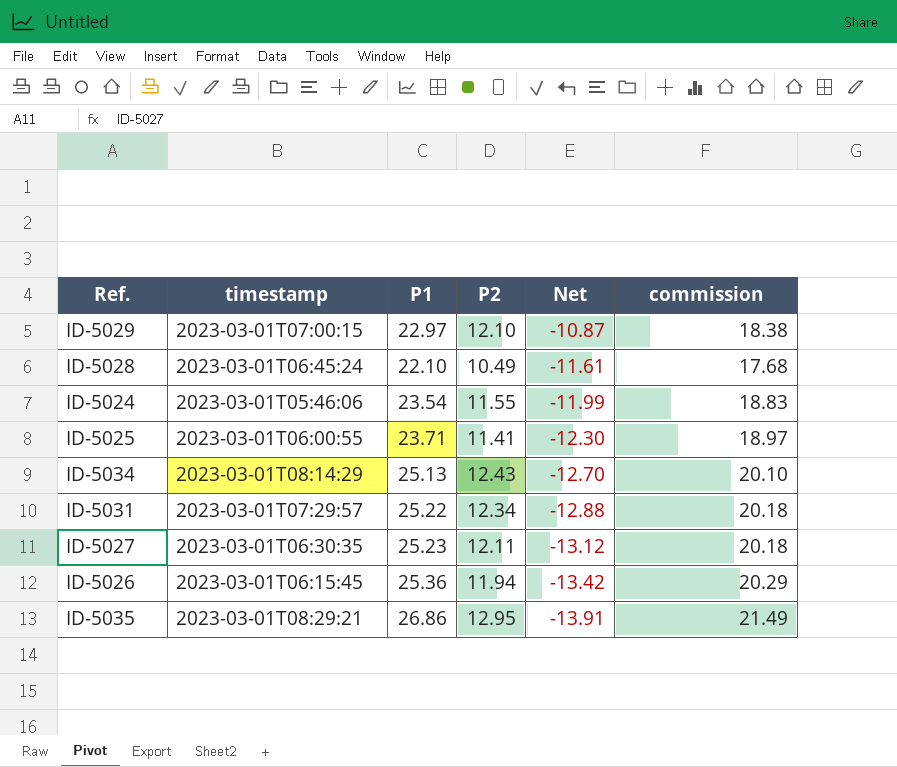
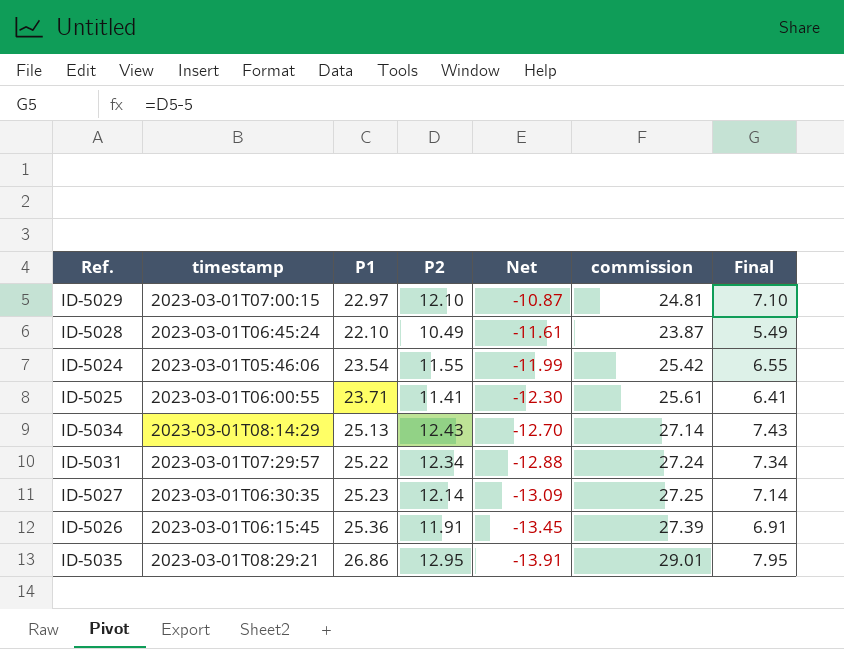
column commission | formula: [P1] * 0.8 -> [P1] * 1.08
column Final | formula: none -> [P2] - 5
ID-5027 | P2: 12.11 -> 12.14
ID-5027 | Net: -13.12 -> -13.09
ID-5026 | P2: 11.94 -> 11.91
ID-5026 | Net: -13.42 -> -13.45

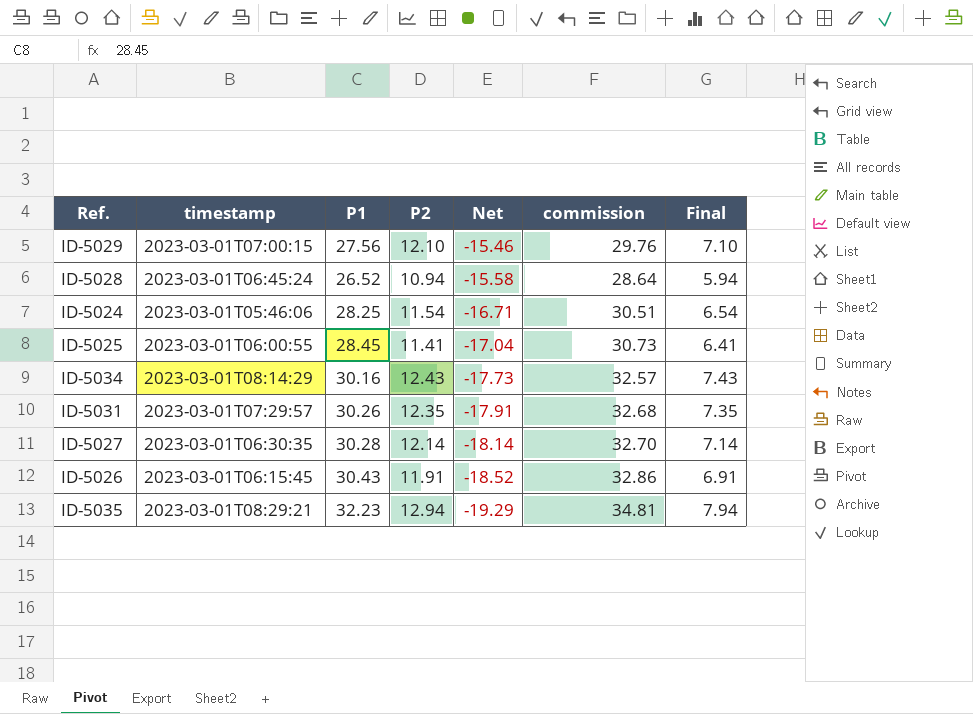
ID-5029 | P1: 22.97 -> 27.56
ID-5029 | Net: -10.87 -> -15.46
ID-5029 | commission: 24.81 -> 29.76
ID-5028 | P1: 22.10 -> 26.52
ID-5028 | P2: 10.49 -> 10.94
ID-5028 | Net: -11.61 -> -15.58
ID-5028 | commission: 23.87 -> 28.64
ID-5028 | Final: 5.49 -> 5.94
ID-5024 | P1: 23.54 -> 28.25
ID-5024 | P2: 11.55 -> 11.54
ID-5024 | Net: -11.99 -> -16.71
ID-5024 | commission: 25.42 -> 30.51
ID-5024 | Final: 6.55 -> 6.54
ID-5025 | P1: 23.71 -> 28.45
ID-5025 | Net: -12.30 -> -17.04
ID-5025 | commission: 25.61 -> 30.73
ID-5034 | P1: 25.13 -> 30.16
ID-5034 | Net: -12.70 -> -17.73
ID-5034 | commission: 27.14 -> 32.57
ID-5031 | P1: 25.22 -> 30.26
ID-5031 | P2: 12.34 -> 12.35
ID-5031 | Net: -12.88 -> -17.91
ID-5031 | commission: 27.24 -> 32.68
ID-5031 | Final: 7.34 -> 7.35
ID-5027 | P1: 25.23 -> 30.28
ID-5027 | Net: -13.09 -> -18.14
ID-5027 | commission: 27.25 -> 32.70
ID-5026 | P1: 25.36 -> 30.43
ID-5026 | Net: -13.45 -> -18.52
ID-5026 | commission: 27.39 -> 32.86
ID-5035 | P1: 26.86 -> 32.23
ID-5035 | P2: 12.95 -> 12.94
ID-5035 | Net: -13.91 -> -19.29
ID-5035 | commission: 29.01 -> 34.81
ID-5035 | Final: 7.95 -> 7.94

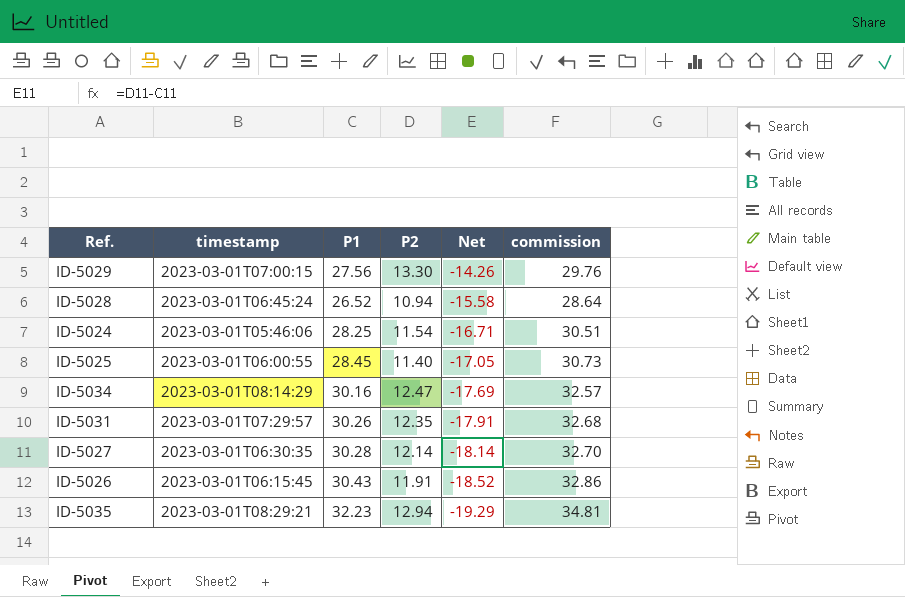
column Final | formula: [P2] - 5 -> none
ID-5029 | P2: 12.10 -> 13.30
ID-5029 | Net: -15.46 -> -14.26
ID-5025 | P2: 11.41 -> 11.40
ID-5025 | Net: -17.04 -> -17.05
ID-5034 | P2: 12.43 -> 12.47
ID-5034 | Net: -17.73 -> -17.69

